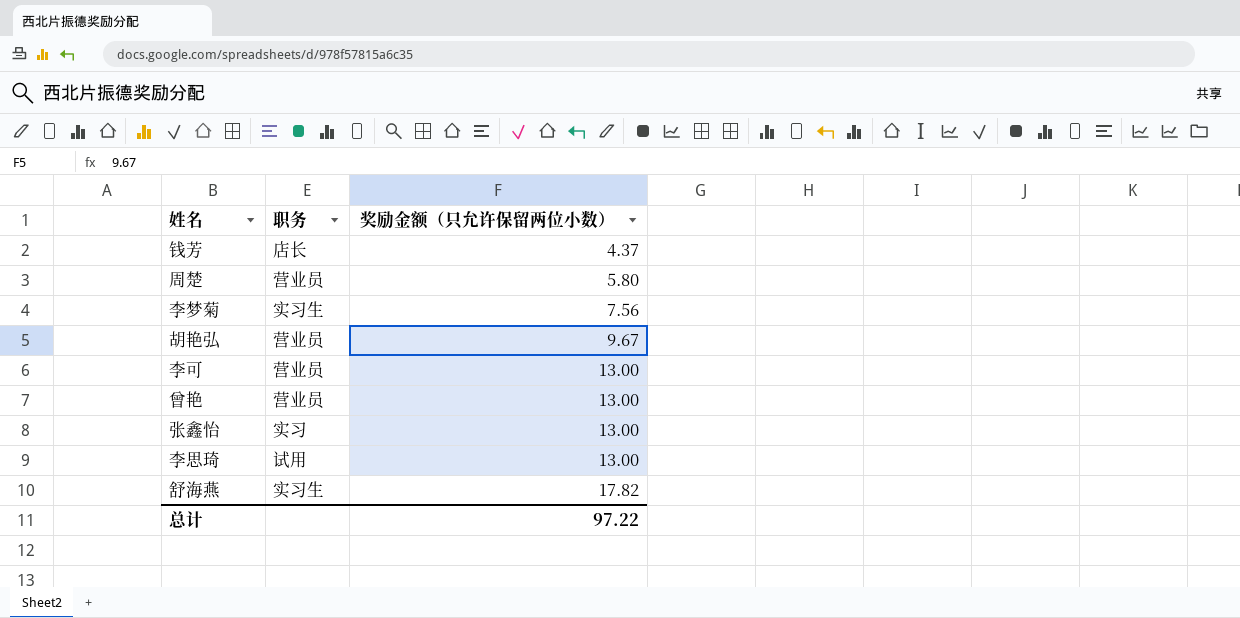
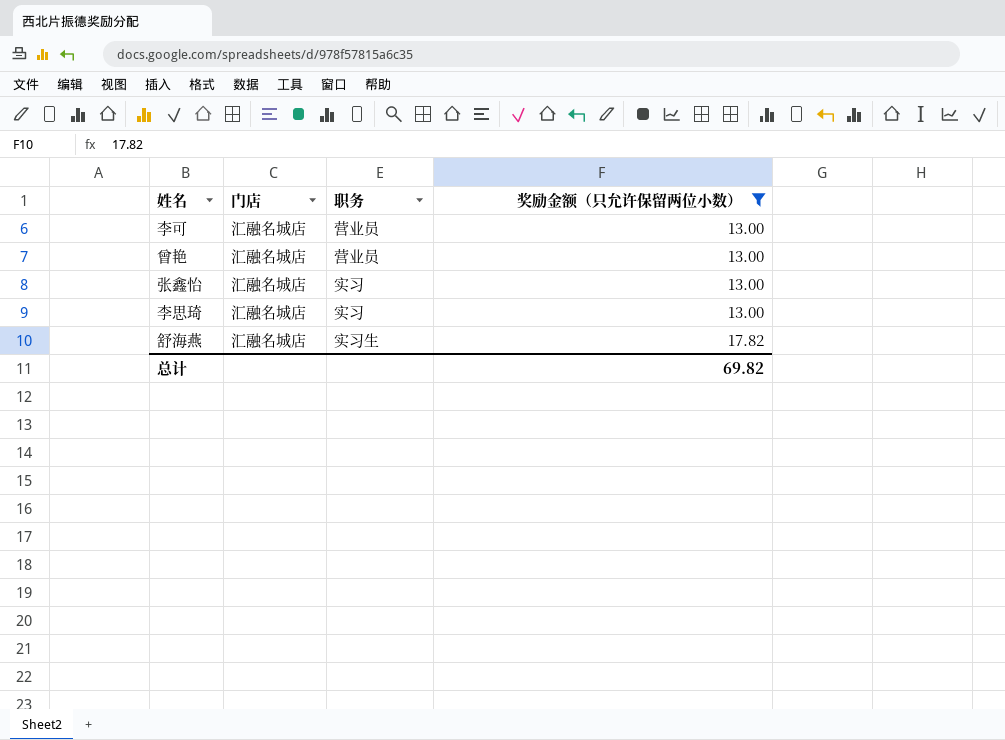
filter: none -> 奖励金额（只允许保留两位小数） >= 13.00
column 门店 | position: none -> 2
李思琦 | 职务: 试用 -> 实习
总计 | 奖励金额（只允许保留两位小数）: 97.22 -> 69.82

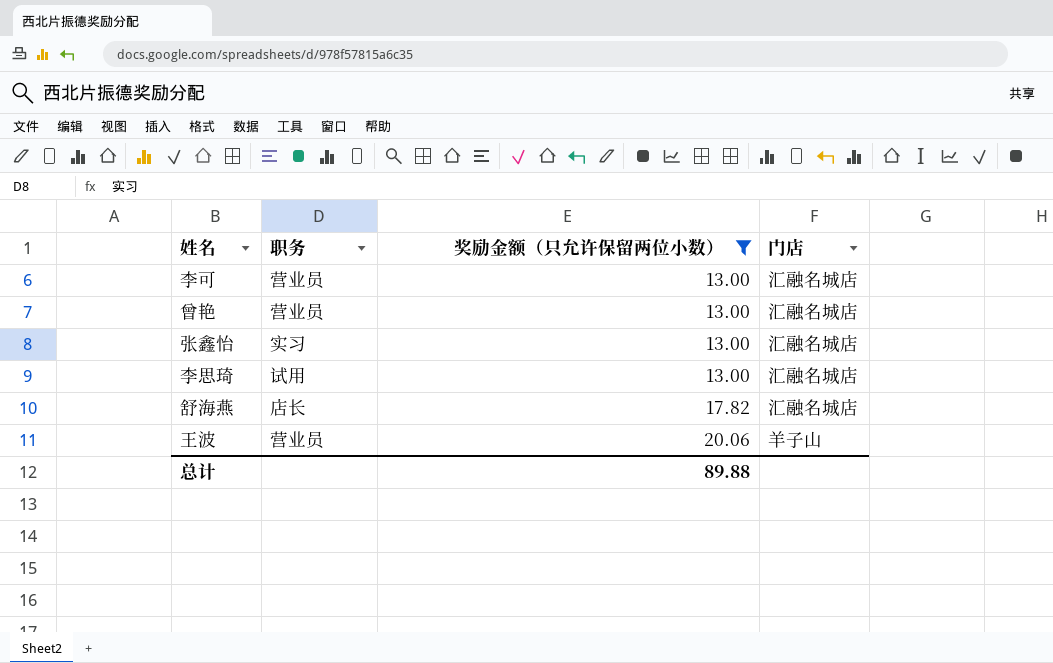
column 门店 | position: 2 -> 4
李思琦 | 职务: 实习 -> 试用
舒海燕 | 职务: 实习生 -> 店长
row 王波: none -> 营业员 | 20.06 | 羊子山
总计 | 奖励金额（只允许保留两位小数）: 69.82 -> 89.88

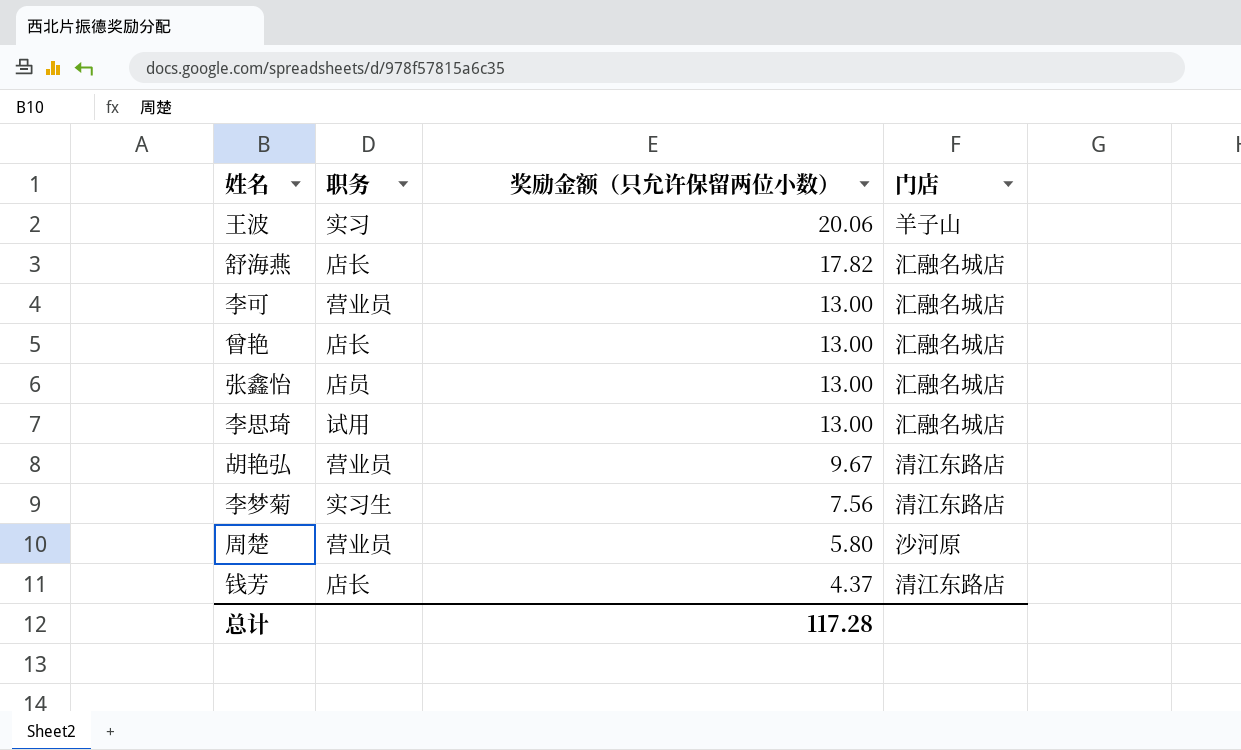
filter: 奖励金额（只允许保留两位小数） >= 13.00 -> none
row order: 奖励金额（只允许保留两位小数） ascending -> 奖励金额（只允许保留两位小数） descending
王波 | 职务: 营业员 -> 实习
曾艳 | 职务: 营业员 -> 店长
张鑫怡 | 职务: 实习 -> 店员
总计 | 奖励金额（只允许保留两位小数）: 89.88 -> 117.28

